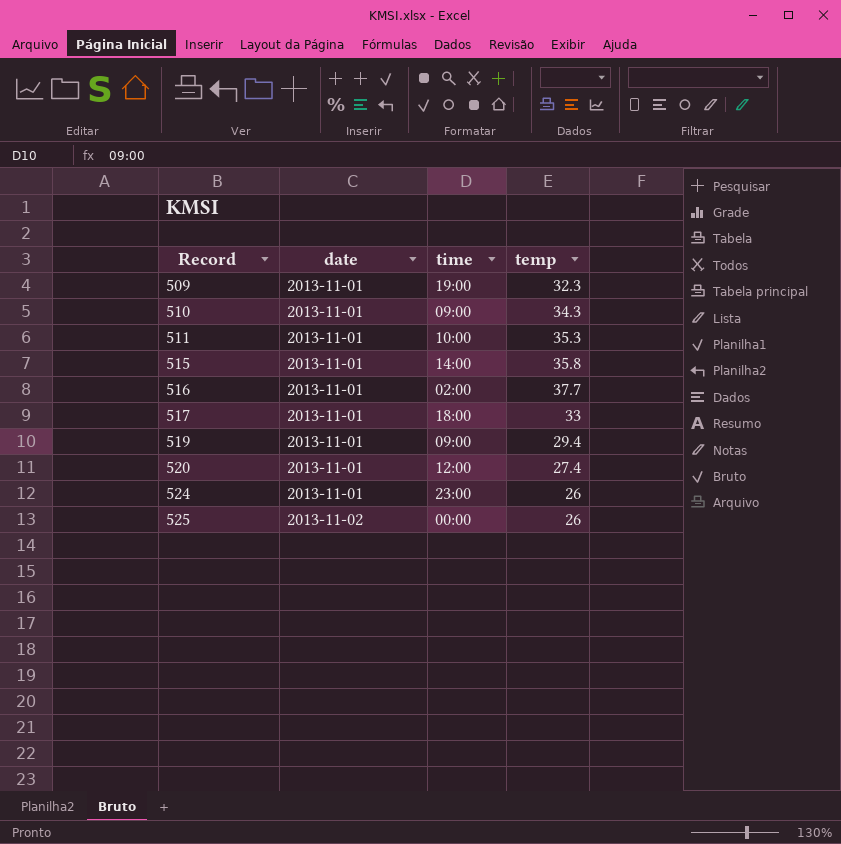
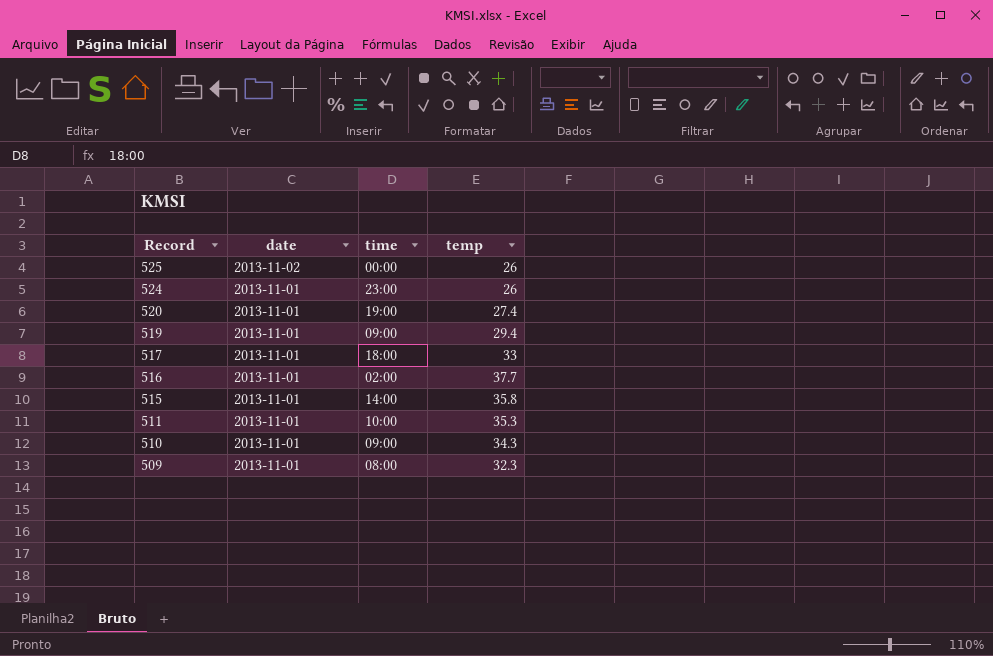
row order: Record ascending -> Record descending
520 | time: 12:00 -> 19:00
509 | time: 19:00 -> 08:00

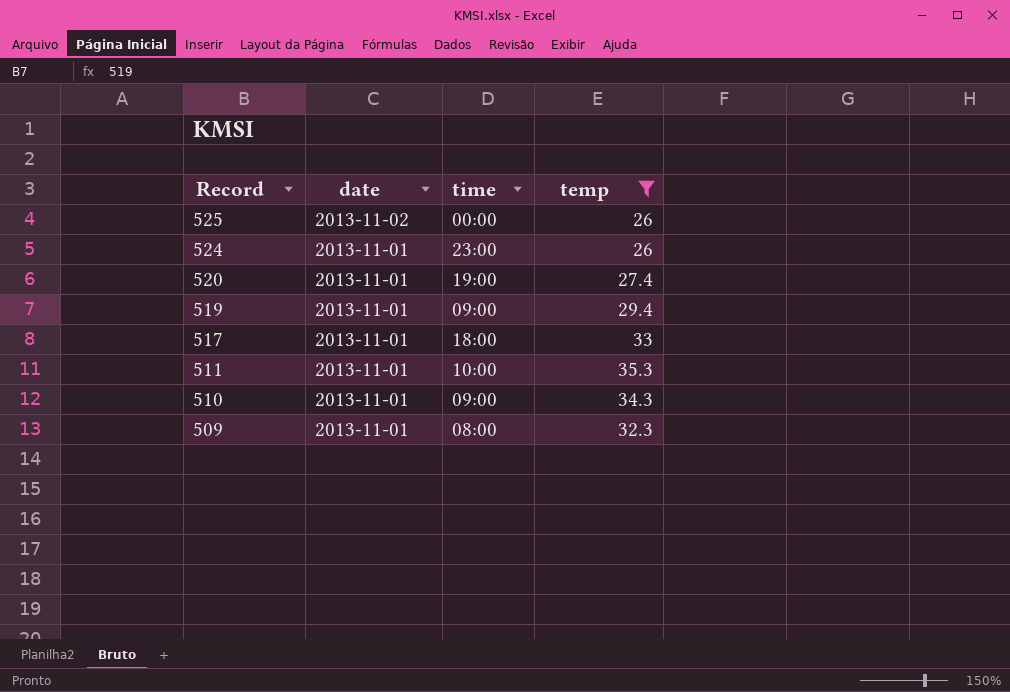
filter: none -> temp <= 35.3

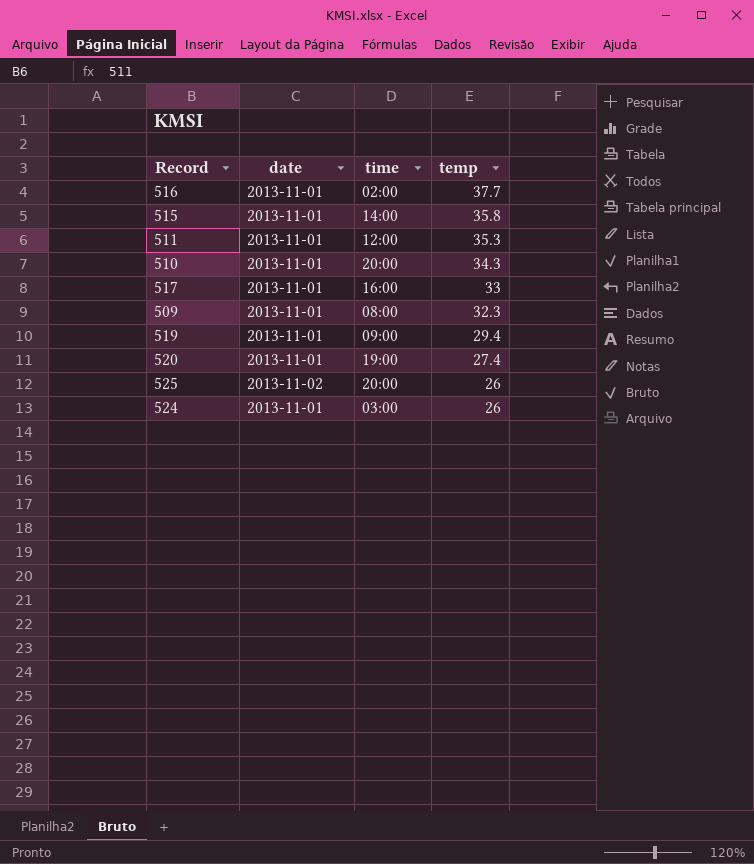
filter: temp <= 35.3 -> none
row order: Record descending -> temp descending
511 | time: 10:00 -> 12:00
510 | time: 09:00 -> 20:00
517 | time: 18:00 -> 16:00
525 | time: 00:00 -> 20:00
524 | time: 23:00 -> 03:00

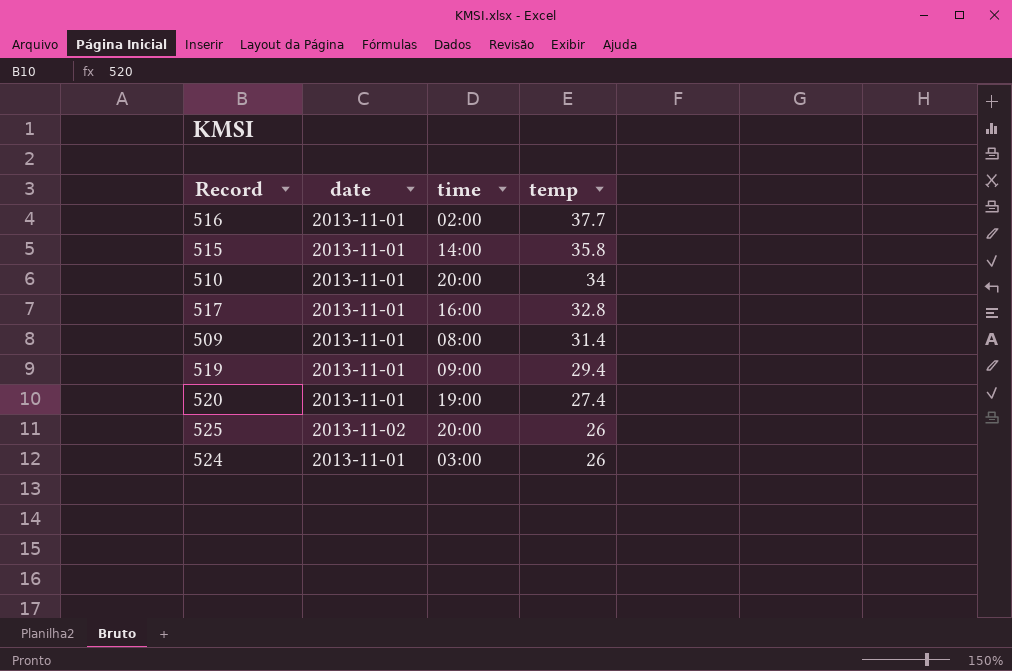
row 511: 2013-11-01 | 12:00 | 35.3 -> none
510 | temp: 34.3 -> 34
517 | temp: 33 -> 32.8
509 | temp: 32.3 -> 31.4

